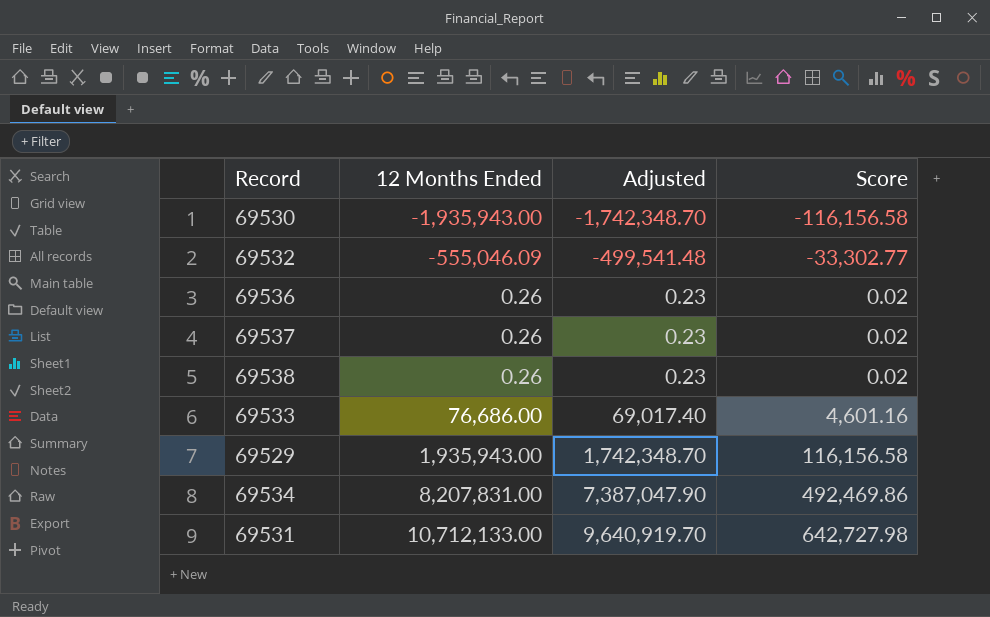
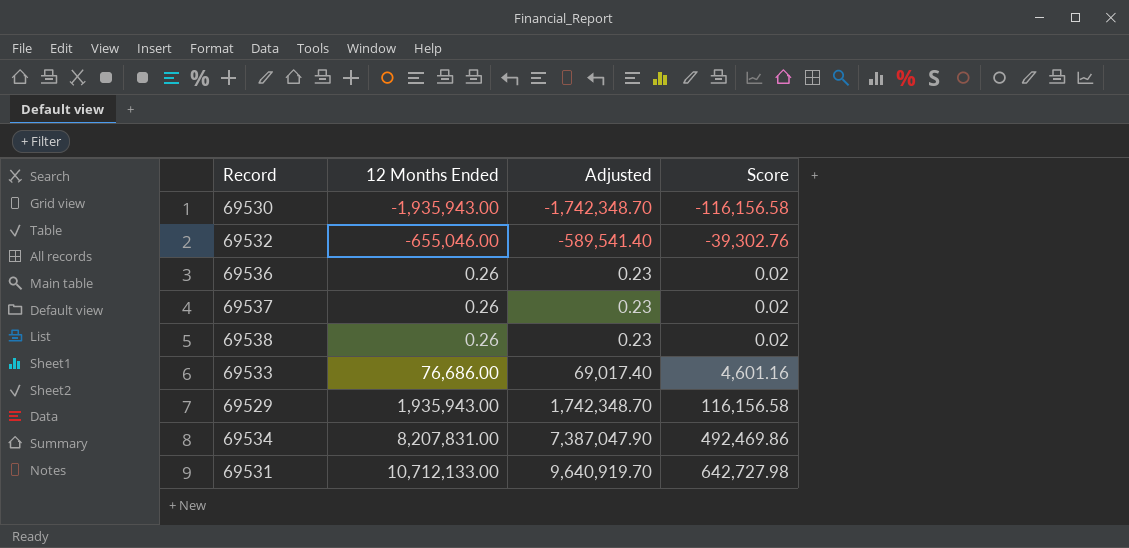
69532 | 12 Months Ended: -555,046.09 -> -655,046.00
69532 | Adjusted: -499,541.48 -> -589,541.40
69532 | Score: -33,302.77 -> -39,302.76

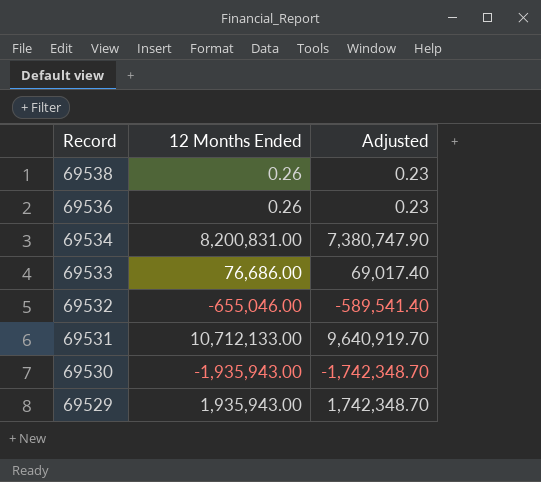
row order: 12 Months Ended ascending -> Record descending
column Score | formula: [12 Months Ended] * 0.06 -> none
row 69537: 0.26 | 0.23 | 0.02 -> none
69534 | 12 Months Ended: 8,207,831.00 -> 8,200,831.00
69534 | Adjusted: 7,387,047.90 -> 7,380,747.90

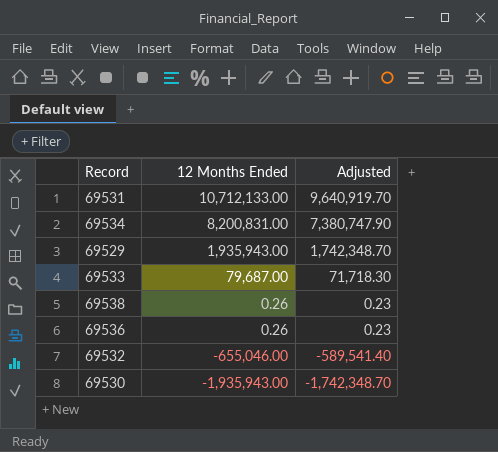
row order: Record descending -> 12 Months Ended descending
69533 | 12 Months Ended: 76,686.00 -> 79,687.00
69533 | Adjusted: 69,017.40 -> 71,718.30

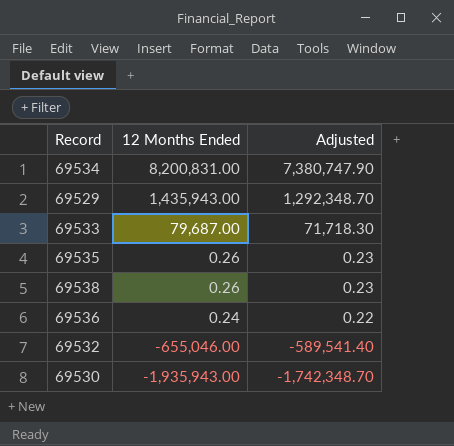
row 69531: 10,712,133.00 | 9,640,919.70 -> none
69529 | 12 Months Ended: 1,935,943.00 -> 1,435,943.00
69529 | Adjusted: 1,742,348.70 -> 1,292,348.70
row 69535: none -> 0.26 | 0.23
69536 | 12 Months Ended: 0.26 -> 0.24
69536 | Adjusted: 0.23 -> 0.22

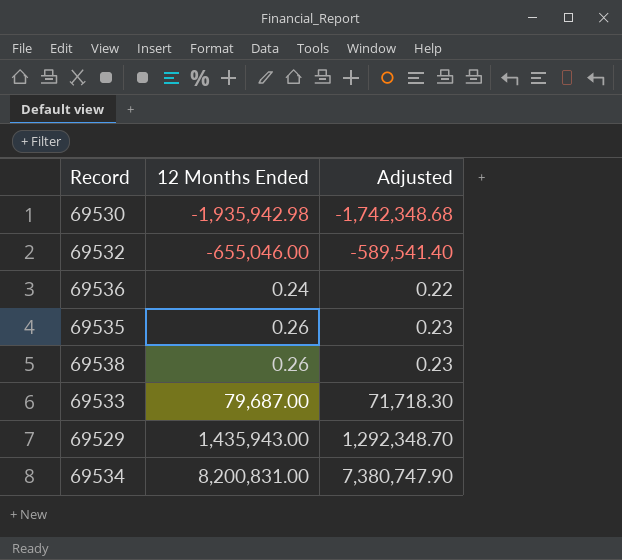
row order: 12 Months Ended descending -> 12 Months Ended ascending
69530 | 12 Months Ended: -1,935,943.00 -> -1,935,942.98
69530 | Adjusted: -1,742,348.70 -> -1,742,348.68

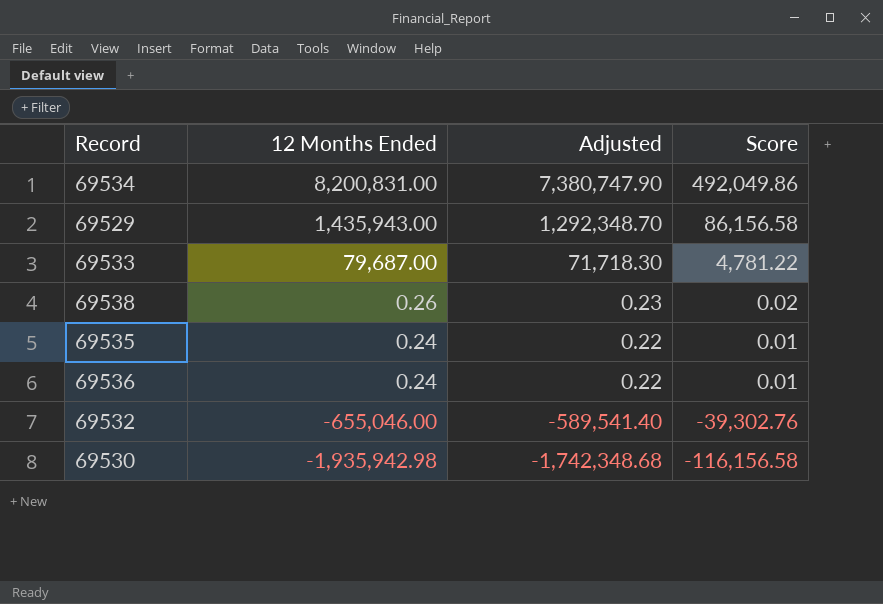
row order: 12 Months Ended ascending -> 12 Months Ended descending
column Score | formula: none -> [12 Months Ended] * 0.06
69535 | 12 Months Ended: 0.26 -> 0.24
69535 | Adjusted: 0.23 -> 0.22

